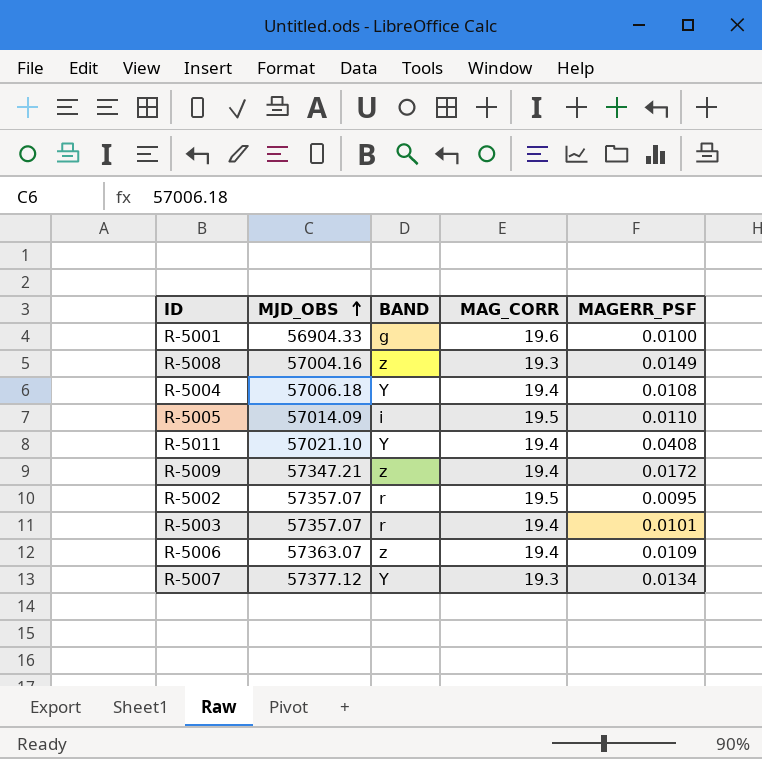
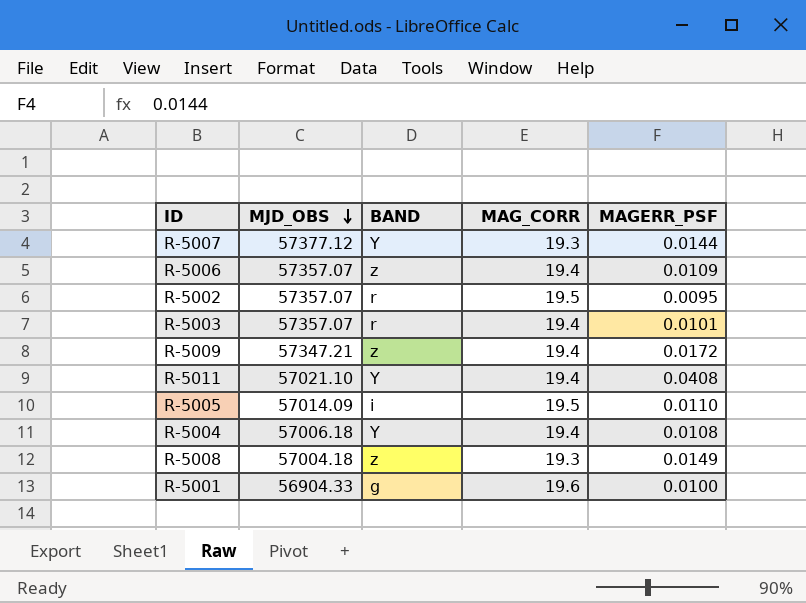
row order: MJD_OBS ascending -> MJD_OBS descending
R-5007 | MAGERR_PSF: 0.0134 -> 0.0144
R-5006 | MJD_OBS: 57363.07 -> 57357.07
R-5008 | MJD_OBS: 57004.16 -> 57004.18

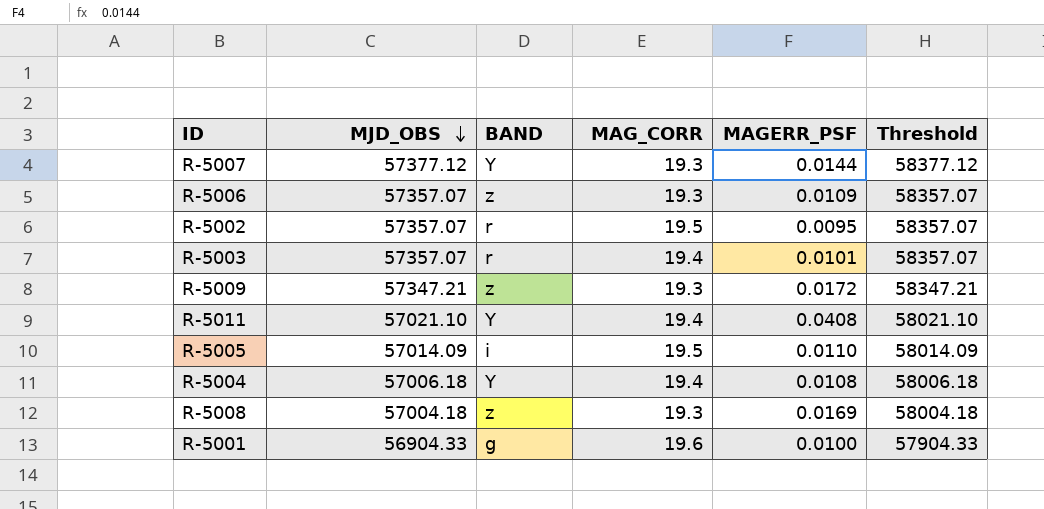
column Threshold | formula: none -> [MJD_OBS] + 1000
R-5006 | MAG_CORR: 19.4 -> 19.3
R-5009 | MAG_CORR: 19.4 -> 19.3
R-5008 | MAGERR_PSF: 0.0149 -> 0.0169

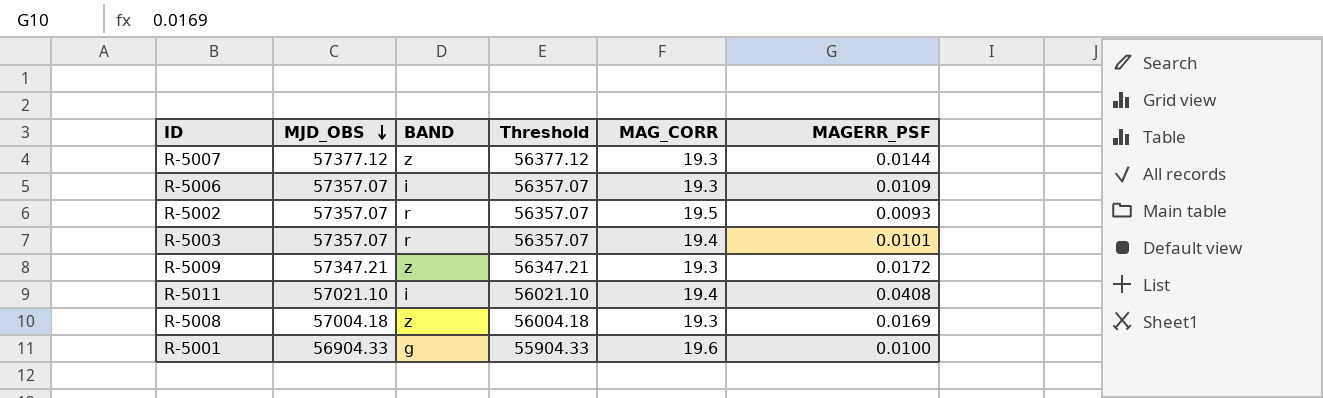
column Threshold | formula: [MJD_OBS] + 1000 -> [MJD_OBS] - 1000
column Threshold | position: 6 -> 4
row R-5005: 57014.09 | i | 19.5 | 0.0110 | 58014.09 -> none
row R-5004: 57006.18 | Y | 19.4 | 0.0108 | 58006.18 -> none
R-5007 | BAND: Y -> z
R-5006 | BAND: z -> i
R-5002 | MAGERR_PSF: 0.0095 -> 0.0093
R-5011 | BAND: Y -> i

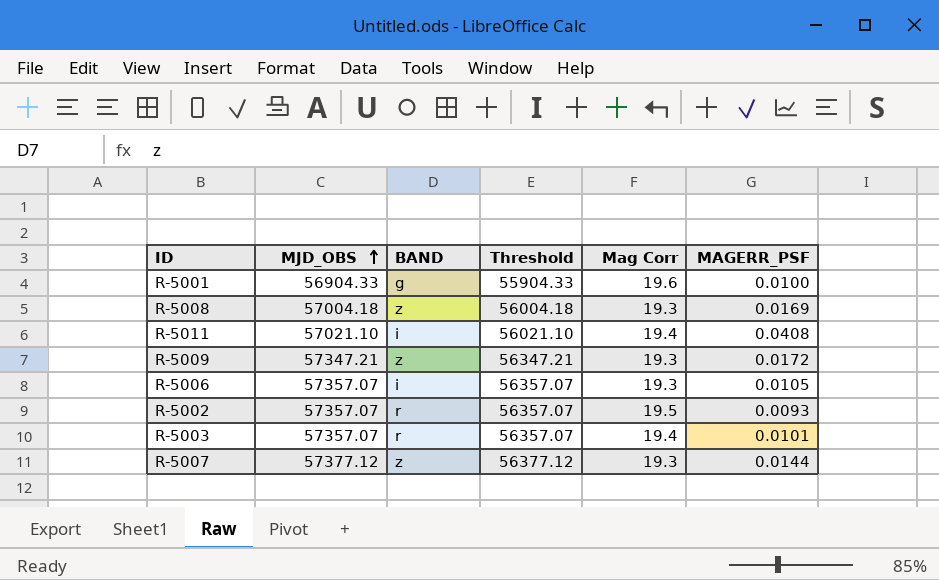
row order: MJD_OBS descending -> MJD_OBS ascending
column name: MAG_CORR -> Mag Corr
R-5006 | MAGERR_PSF: 0.0109 -> 0.0105

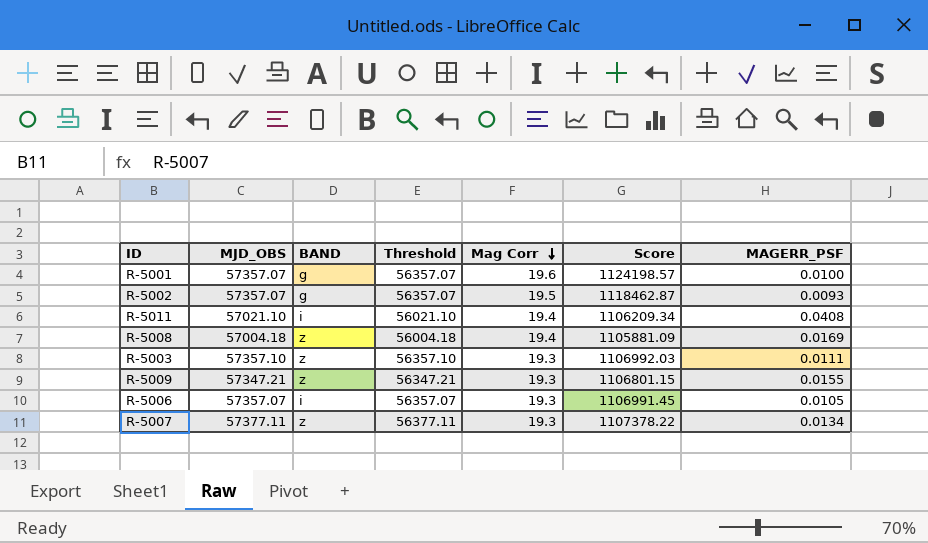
row order: MJD_OBS ascending -> Mag Corr descending
column Score | formula: none -> [MJD_OBS] * [Mag Corr]
R-5001 | MJD_OBS: 56904.33 -> 57357.07
R-5001 | Threshold: 55904.33 -> 56357.07
R-5002 | BAND: r -> g
R-5008 | Mag Corr: 19.3 -> 19.4
R-5003 | MJD_OBS: 57357.07 -> 57357.10
R-5003 | BAND: r -> z
R-5003 | Threshold: 56357.07 -> 56357.10
R-5003 | Mag Corr: 19.4 -> 19.3
R-5003 | MAGERR_PSF: 0.0101 -> 0.0111
R-5009 | MAGERR_PSF: 0.0172 -> 0.0155
R-5007 | MJD_OBS: 57377.12 -> 57377.11
R-5007 | Threshold: 56377.12 -> 56377.11
R-5007 | MAGERR_PSF: 0.0144 -> 0.0134

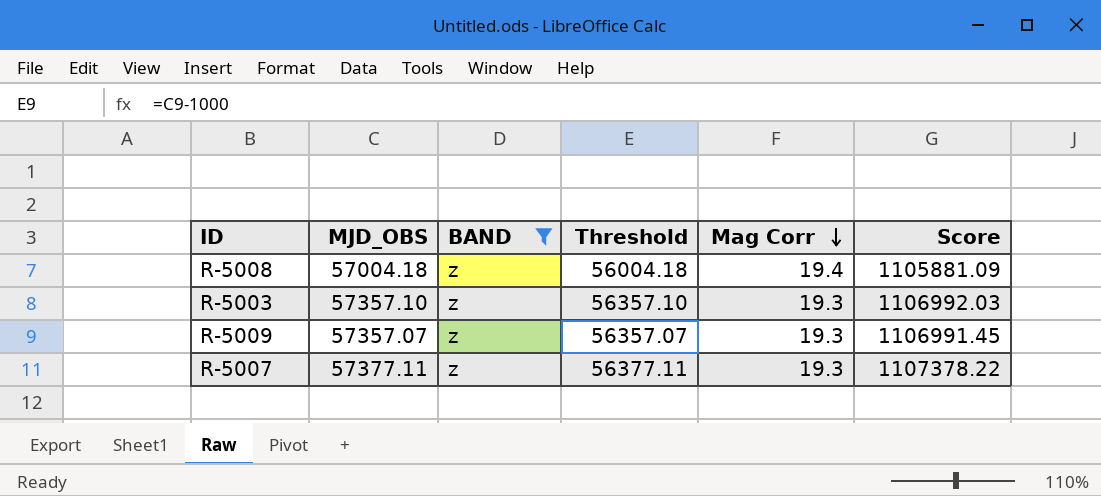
filter: none -> BAND = z
column MAGERR_PSF | position: 7 -> none
R-5009 | MJD_OBS: 57347.21 -> 57357.07
R-5009 | Threshold: 56347.21 -> 56357.07
R-5009 | Score: 1106801.15 -> 1106991.45

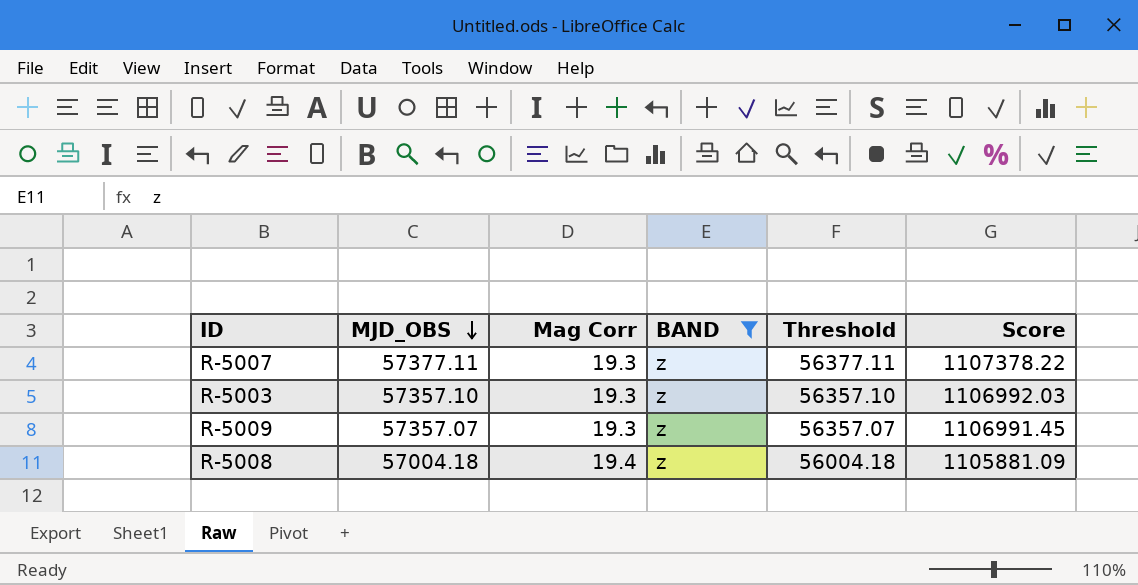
row order: Mag Corr descending -> MJD_OBS descending
column Mag Corr | position: 5 -> 3

